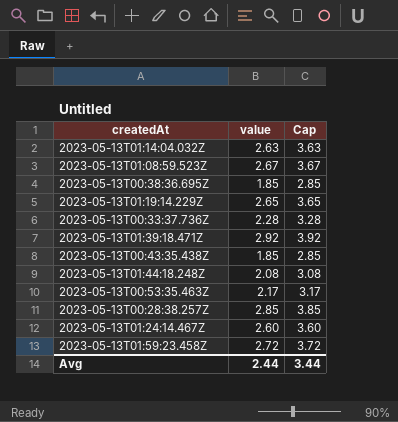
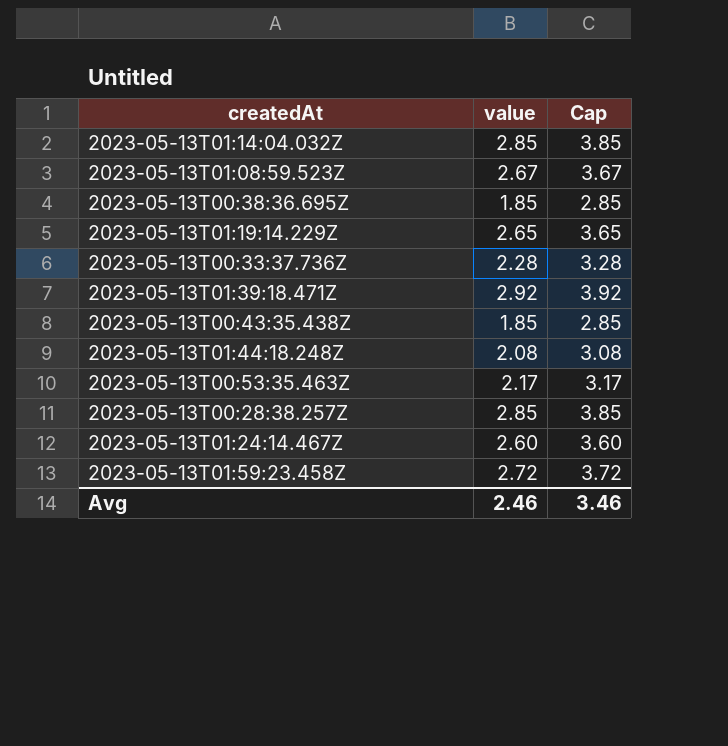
2023-05-13T01:14:04.032Z | value: 2.63 -> 2.85
2023-05-13T01:14:04.032Z | Cap: 3.63 -> 3.85
Avg | value: 2.44 -> 2.46
Avg | Cap: 3.44 -> 3.46

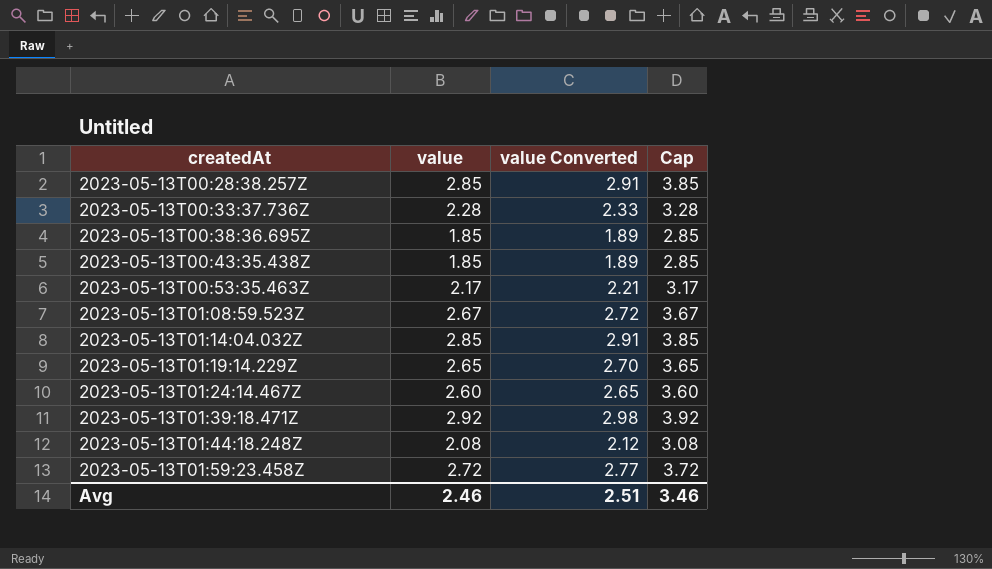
row order: none -> createdAt ascending
column value Converted | formula: none -> [value] * 1.02

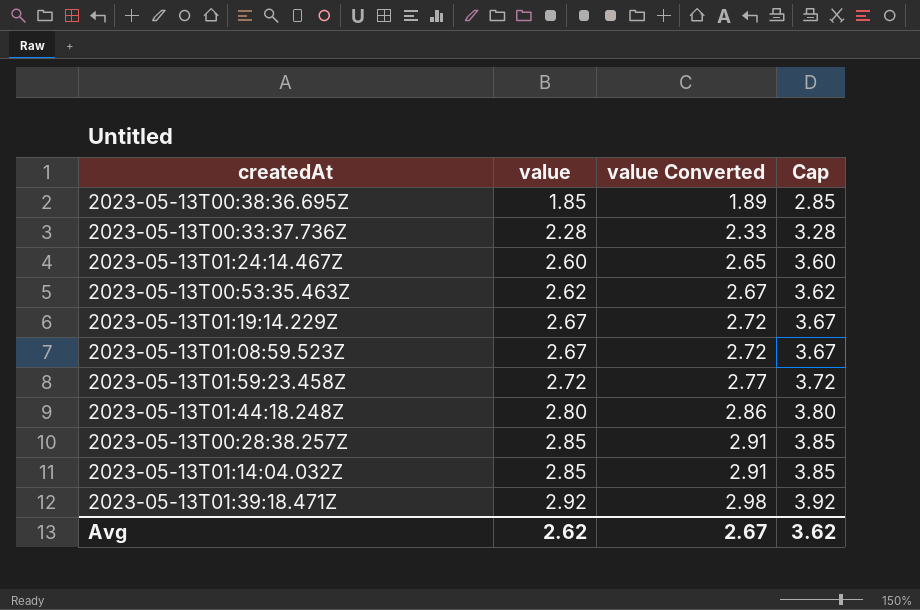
row order: createdAt ascending -> value ascending
row 2023-05-13T00:43:35.438Z: 1.85 | 1.89 | 2.85 -> none
2023-05-13T00:53:35.463Z | value: 2.17 -> 2.62
2023-05-13T00:53:35.463Z | value Converted: 2.21 -> 2.67
2023-05-13T00:53:35.463Z | Cap: 3.17 -> 3.62
2023-05-13T01:19:14.229Z | value: 2.65 -> 2.67
2023-05-13T01:19:14.229Z | value Converted: 2.70 -> 2.72
2023-05-13T01:19:14.229Z | Cap: 3.65 -> 3.67
2023-05-13T01:44:18.248Z | value: 2.08 -> 2.80
2023-05-13T01:44:18.248Z | value Converted: 2.12 -> 2.86
2023-05-13T01:44:18.248Z | Cap: 3.08 -> 3.80
Avg | value: 2.46 -> 2.62
Avg | value Converted: 2.51 -> 2.67
Avg | Cap: 3.46 -> 3.62

